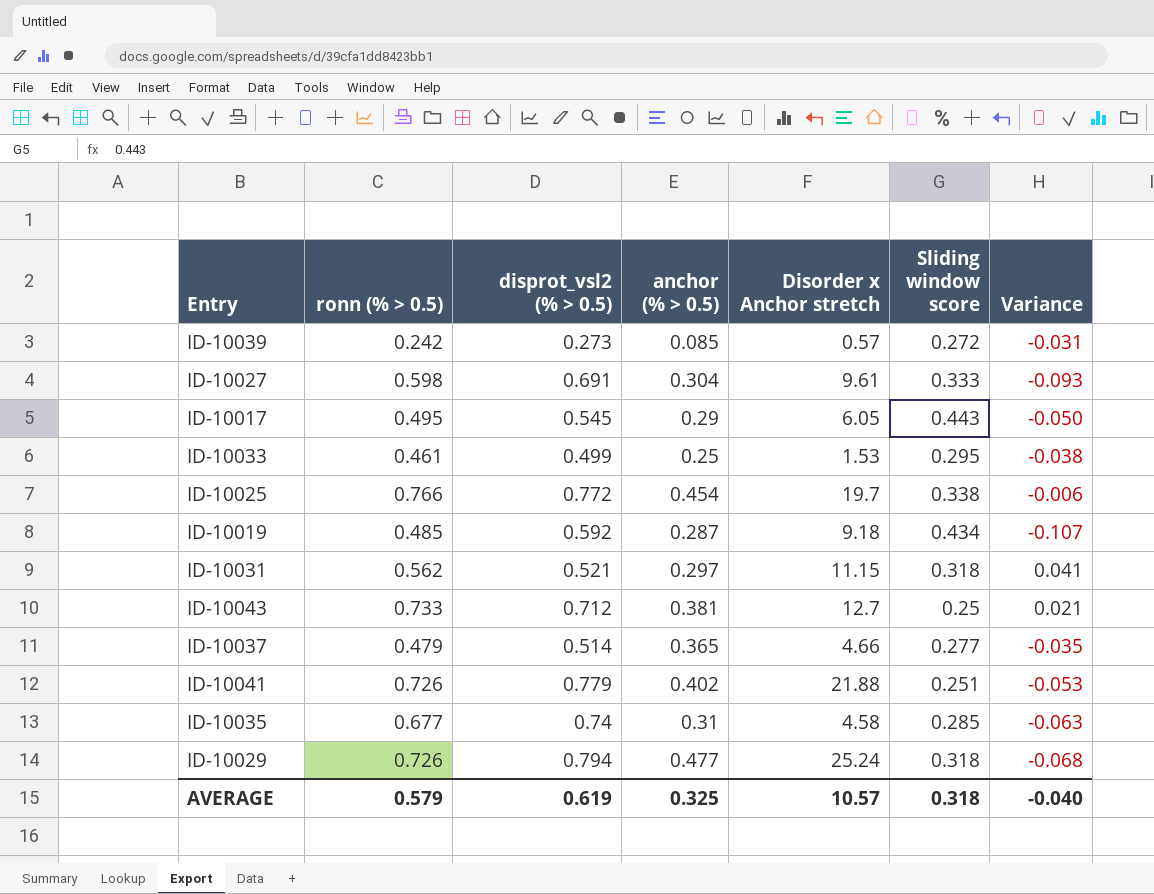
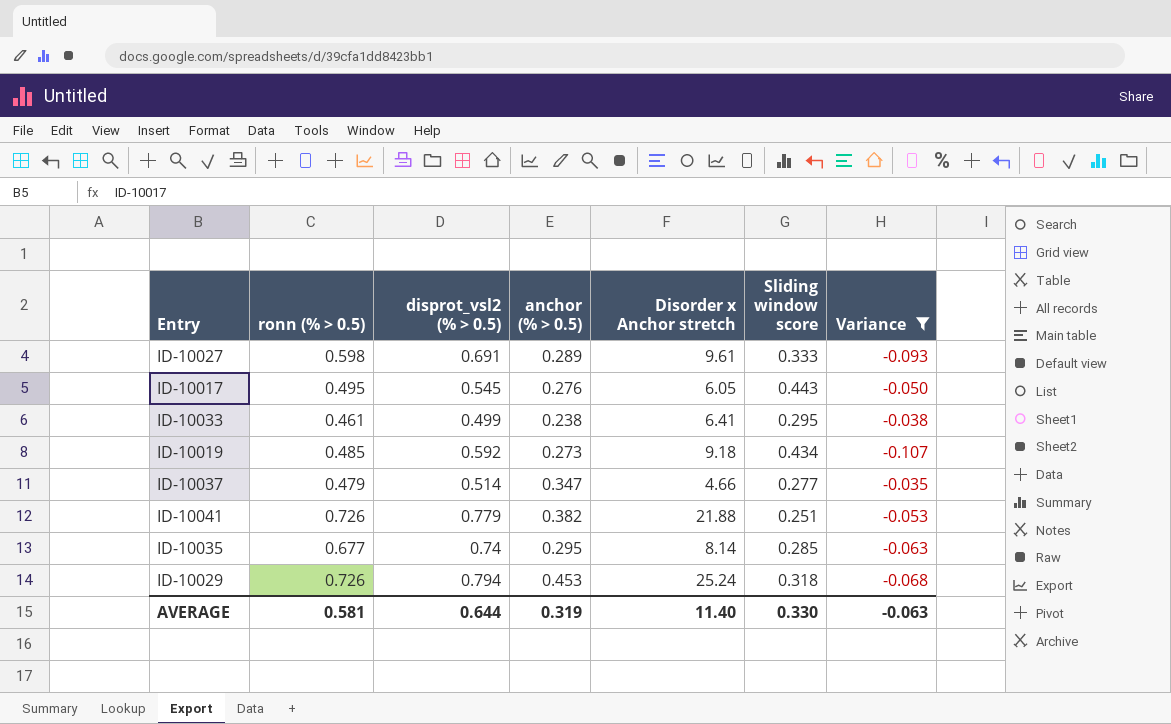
filter: none -> Variance <= -0.035
ID-10027 | anchor (% > 0.5): 0.304 -> 0.289
ID-10017 | anchor (% > 0.5): 0.29 -> 0.276
ID-10033 | anchor (% > 0.5): 0.25 -> 0.238
ID-10033 | Disorder x Anchor stretch: 1.53 -> 6.41
ID-10019 | anchor (% > 0.5): 0.287 -> 0.273
ID-10037 | anchor (% > 0.5): 0.365 -> 0.347
ID-10041 | anchor (% > 0.5): 0.402 -> 0.382
ID-10035 | anchor (% > 0.5): 0.31 -> 0.295
ID-10035 | Disorder x Anchor stretch: 4.58 -> 8.14
ID-10029 | anchor (% > 0.5): 0.477 -> 0.453
AVERAGE | ronn (% > 0.5): 0.579 -> 0.581
AVERAGE | disprot_vsl2 (% > 0.5): 0.619 -> 0.644
AVERAGE | anchor (% > 0.5): 0.325 -> 0.319
AVERAGE | Disorder x Anchor stretch: 10.57 -> 11.40
AVERAGE | Sliding window score: 0.318 -> 0.330
AVERAGE | Variance: -0.040 -> -0.063

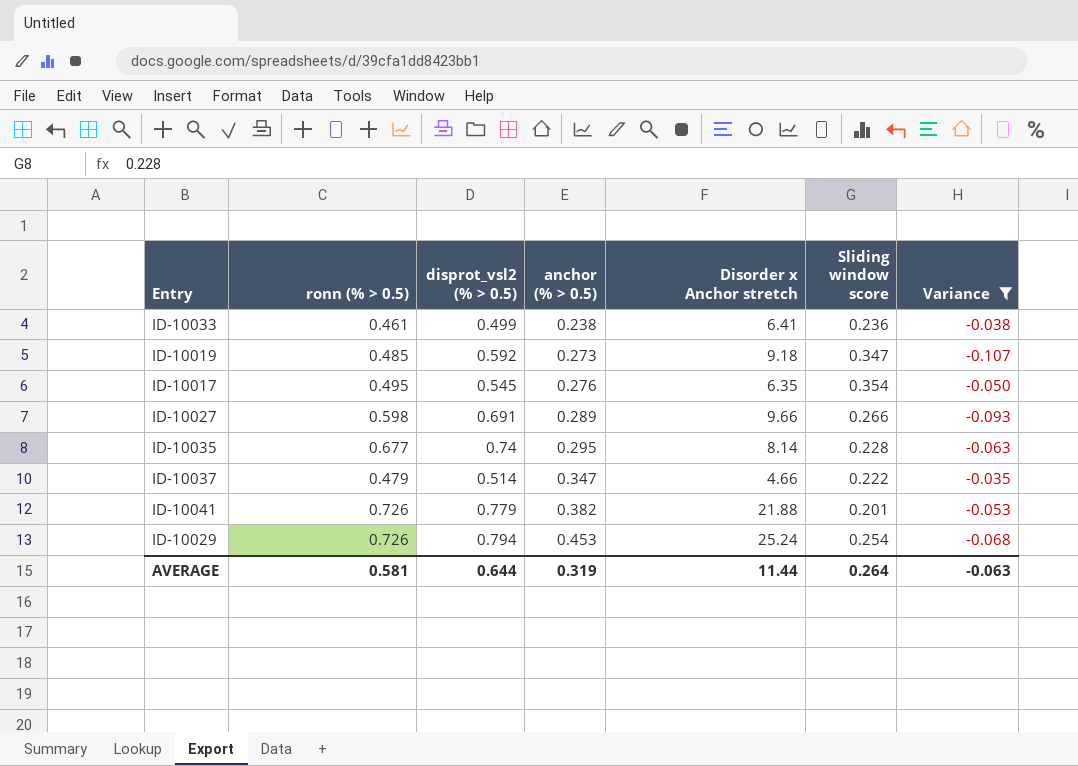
row order: none -> anchor (% > 0.5) ascending
ID-10033 | Sliding window score: 0.295 -> 0.236
ID-10019 | Sliding window score: 0.434 -> 0.347
ID-10017 | Disorder x Anchor stretch: 6.05 -> 6.35
ID-10017 | Sliding window score: 0.443 -> 0.354
ID-10027 | Disorder x Anchor stretch: 9.61 -> 9.66
ID-10027 | Sliding window score: 0.333 -> 0.266
ID-10035 | Sliding window score: 0.285 -> 0.228
ID-10037 | Sliding window score: 0.277 -> 0.222
ID-10041 | Sliding window score: 0.251 -> 0.201
ID-10029 | Sliding window score: 0.318 -> 0.254
AVERAGE | Disorder x Anchor stretch: 11.40 -> 11.44
AVERAGE | Sliding window score: 0.330 -> 0.264

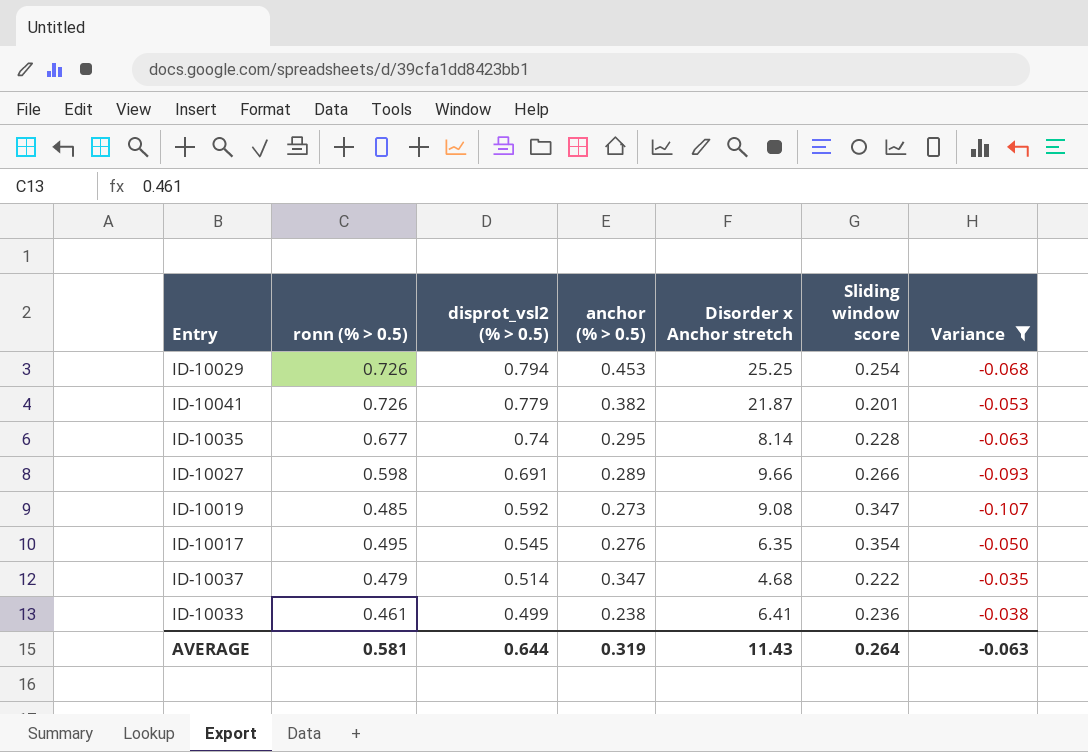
row order: anchor (% > 0.5) ascending -> disprot_vsl2 (% > 0.5) descending
ID-10029 | Disorder x Anchor stretch: 25.24 -> 25.25
ID-10041 | Disorder x Anchor stretch: 21.88 -> 21.87
ID-10019 | Disorder x Anchor stretch: 9.18 -> 9.08
ID-10037 | Disorder x Anchor stretch: 4.66 -> 4.68
AVERAGE | Disorder x Anchor stretch: 11.44 -> 11.43

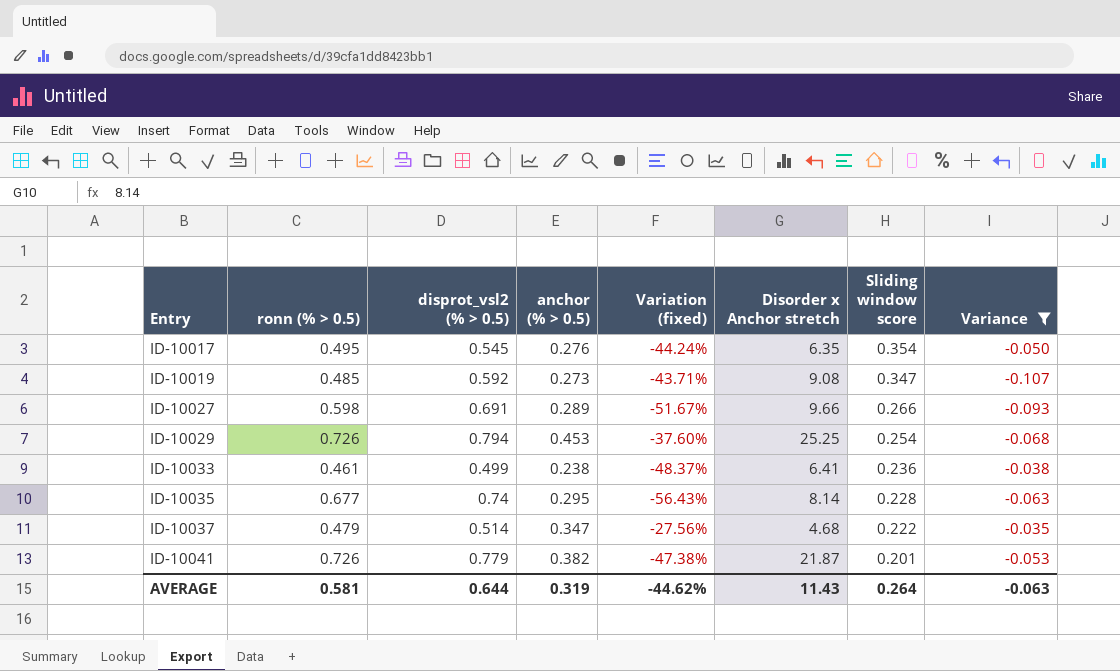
row order: disprot_vsl2 (% > 0.5) descending -> Entry ascending
column Variation (fixed) | formula: none -> ([anchor (% > 0.5)] - [ronn (% > 0.5)]) / [ronn (% > 0.5)]

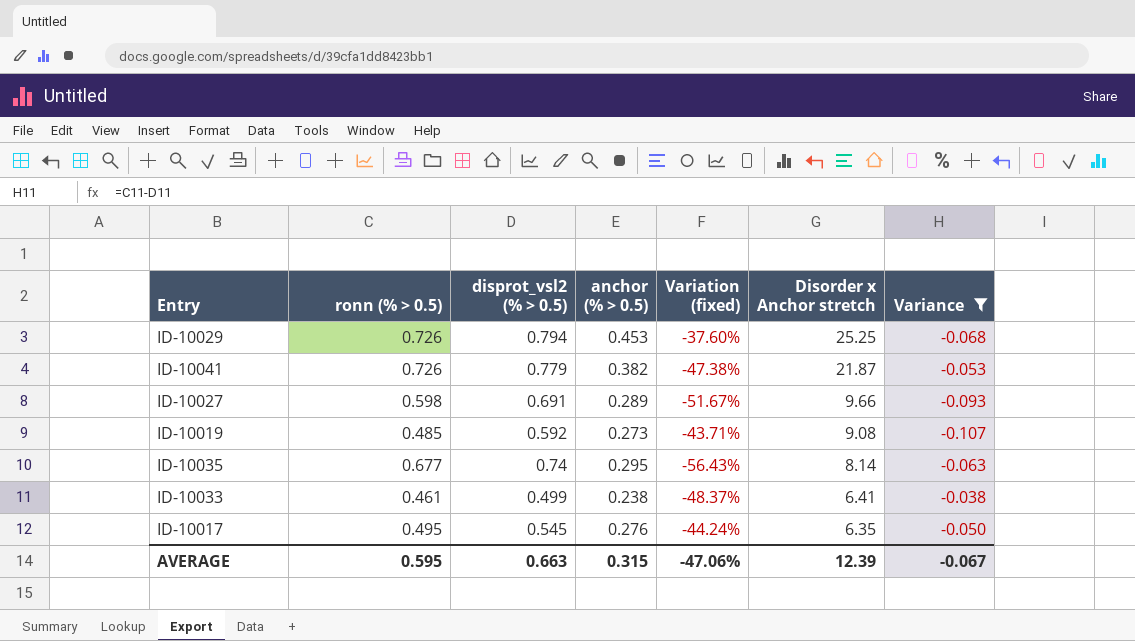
row order: Entry ascending -> Disorder x Anchor stretch descending
column Sliding window score | position: 7 -> none
row ID-10037: 0.479 | 0.514 | 0.347 | -27.56% | 4.68 | 0.222 | -0.035 -> none
AVERAGE | ronn (% > 0.5): 0.581 -> 0.595
AVERAGE | disprot_vsl2 (% > 0.5): 0.644 -> 0.663
AVERAGE | anchor (% > 0.5): 0.319 -> 0.315
AVERAGE | Variation (fixed): -44.62% -> -47.06%
AVERAGE | Disorder x Anchor stretch: 11.43 -> 12.39
AVERAGE | Variance: -0.063 -> -0.067

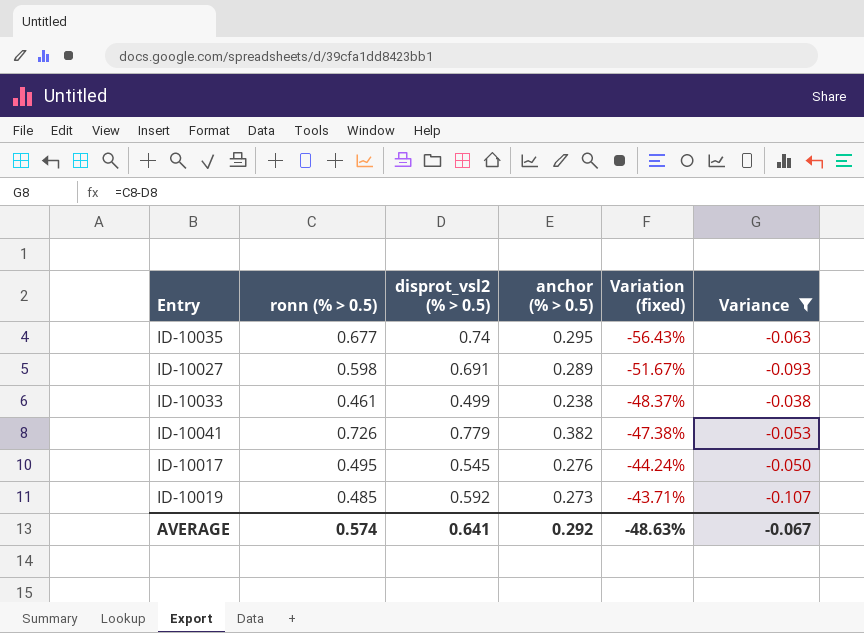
row order: Disorder x Anchor stretch descending -> Variation (fixed) ascending
column Disorder x Anchor stretch | position: 6 -> none
row ID-10029: 0.726 | 0.794 | 0.453 | -37.60% | 25.25 | -0.068 -> none
AVERAGE | ronn (% > 0.5): 0.595 -> 0.574
AVERAGE | disprot_vsl2 (% > 0.5): 0.663 -> 0.641
AVERAGE | anchor (% > 0.5): 0.315 -> 0.292
AVERAGE | Variation (fixed): -47.06% -> -48.63%

